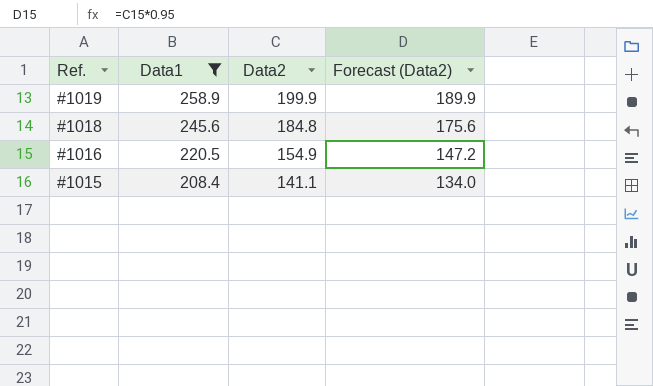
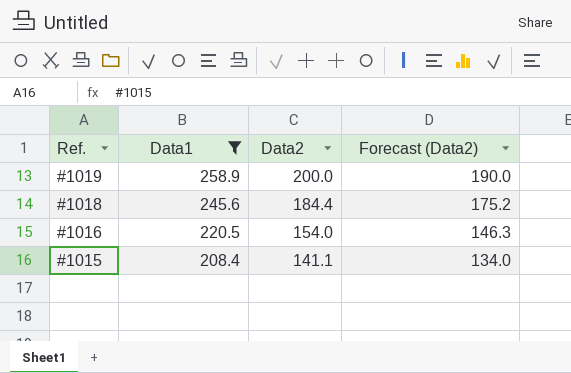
#1019 | Data2: 199.9 -> 200.0
#1019 | Forecast (Data2): 189.9 -> 190.0
#1018 | Data2: 184.8 -> 184.4
#1018 | Forecast (Data2): 175.6 -> 175.2
#1016 | Data2: 154.9 -> 154.0
#1016 | Forecast (Data2): 147.2 -> 146.3

